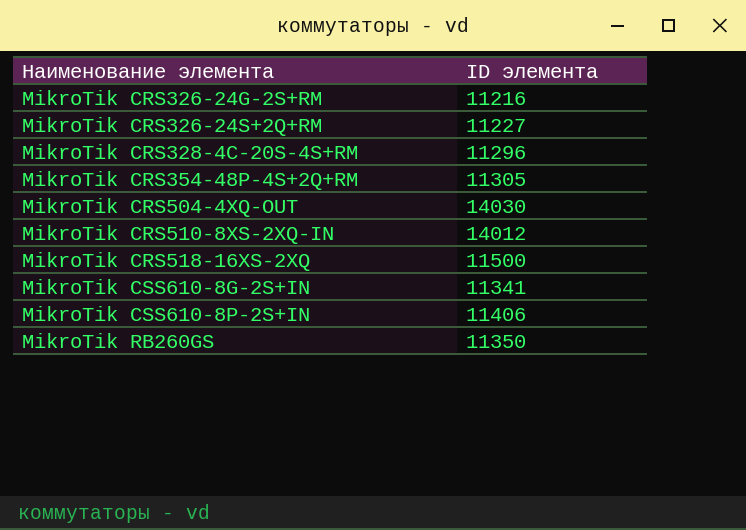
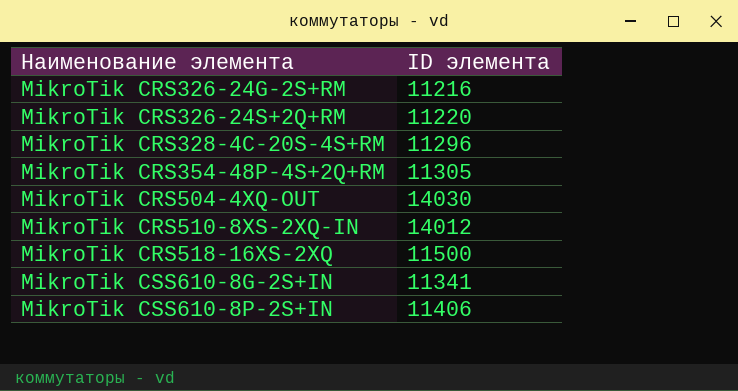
row MikroTik RB260GS: 11350 -> none
MikroTik CRS326-24S+2Q+RM | ID элемента: 11227 -> 11220

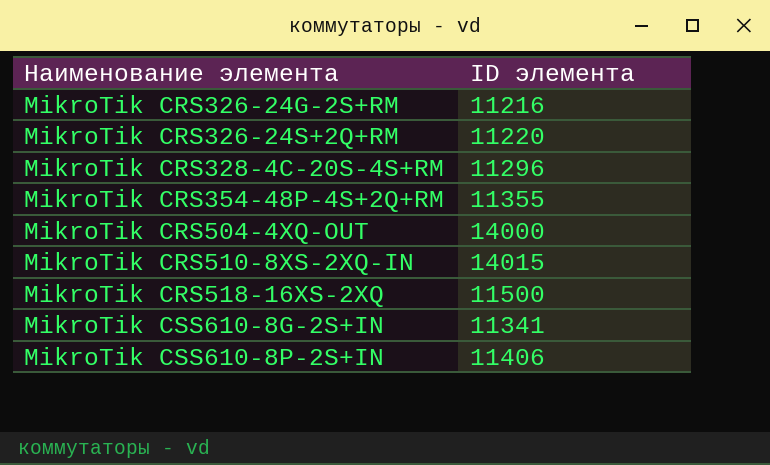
MikroTik CRS354-48P-4S+2Q+RM | ID элемента: 11305 -> 11355
MikroTik CRS504-4XQ-OUT | ID элемента: 14030 -> 14000
MikroTik CRS510-8XS-2XQ-IN | ID элемента: 14012 -> 14015

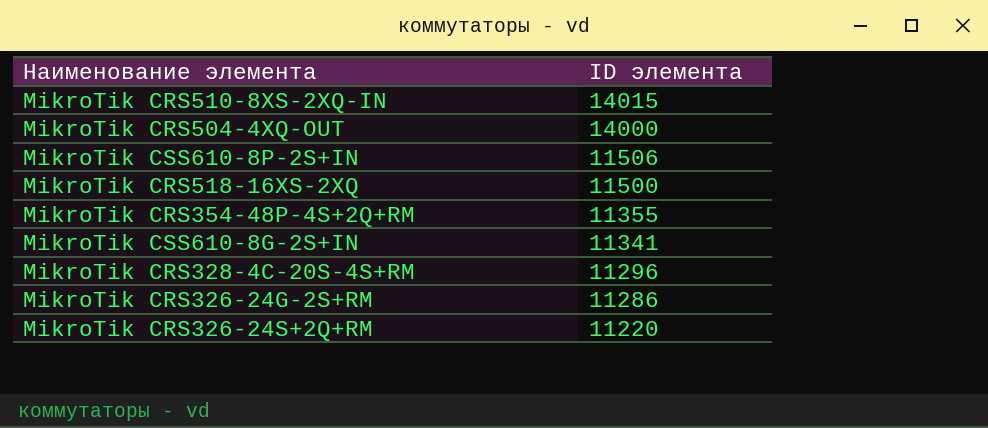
row order: Наименование элемента ascending -> ID элемента descending
MikroTik CSS610-8P-2S+IN | ID элемента: 11406 -> 11506
MikroTik CRS326-24G-2S+RM | ID элемента: 11216 -> 11286

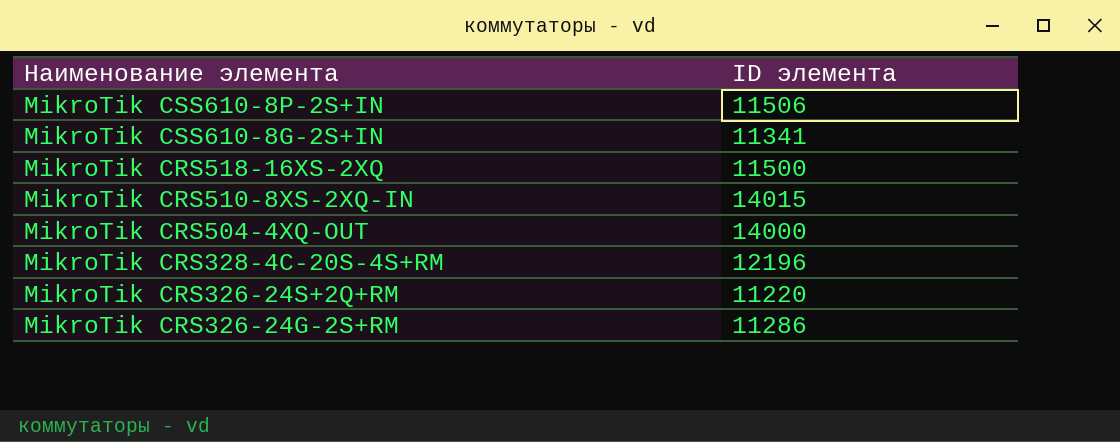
row order: ID элемента descending -> Наименование элемента descending
row MikroTik CRS354-48P-4S+2Q+RM: 11355 -> none
MikroTik CRS328-4C-20S-4S+RM | ID элемента: 11296 -> 12196

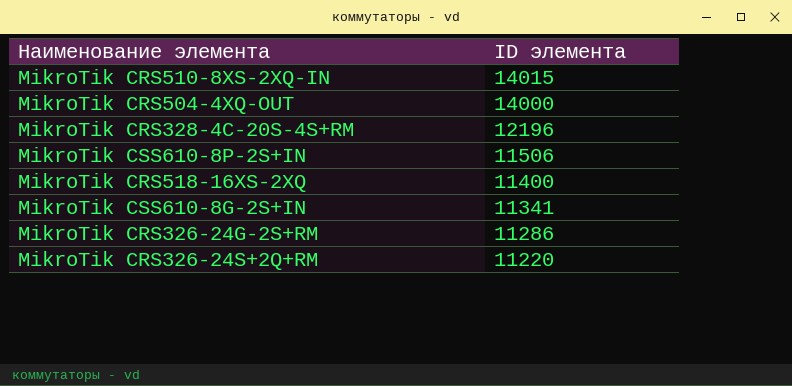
row order: Наименование элемента descending -> ID элемента descending
MikroTik CRS518-16XS-2XQ | ID элемента: 11500 -> 11400

